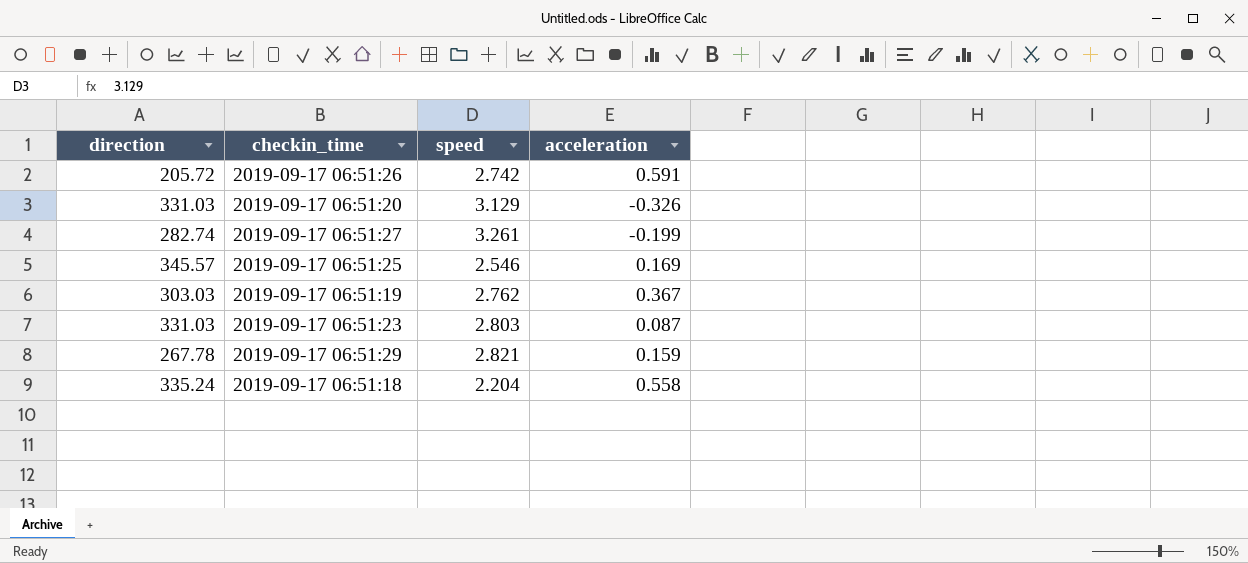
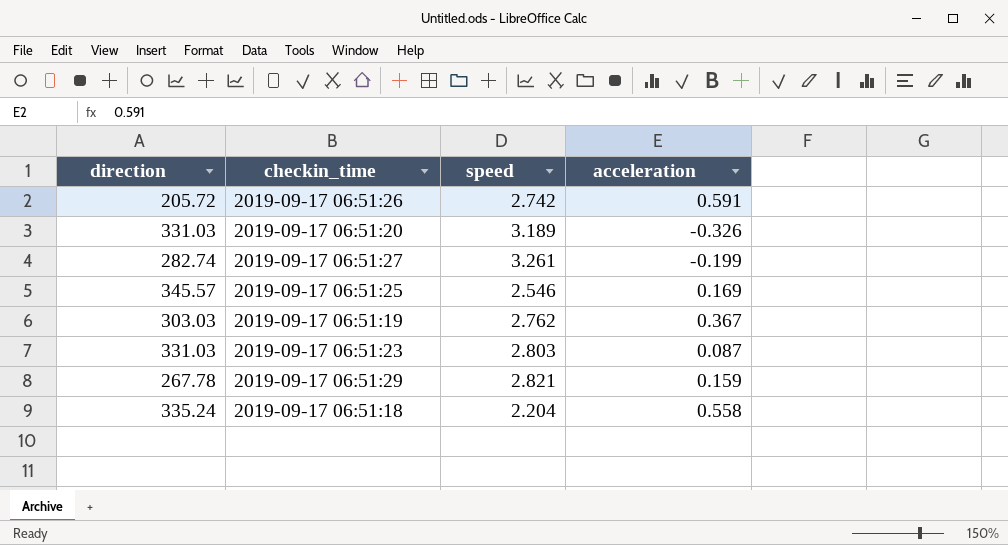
2019-09-17 06:51:20 | speed: 3.129 -> 3.189

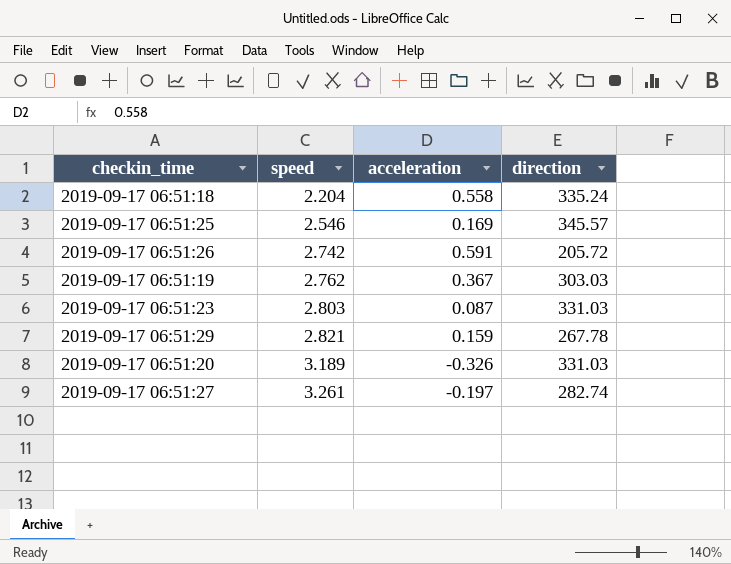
row order: none -> speed ascending
column direction | position: 1 -> 4
2019-09-17 06:51:27 | acceleration: -0.199 -> -0.197

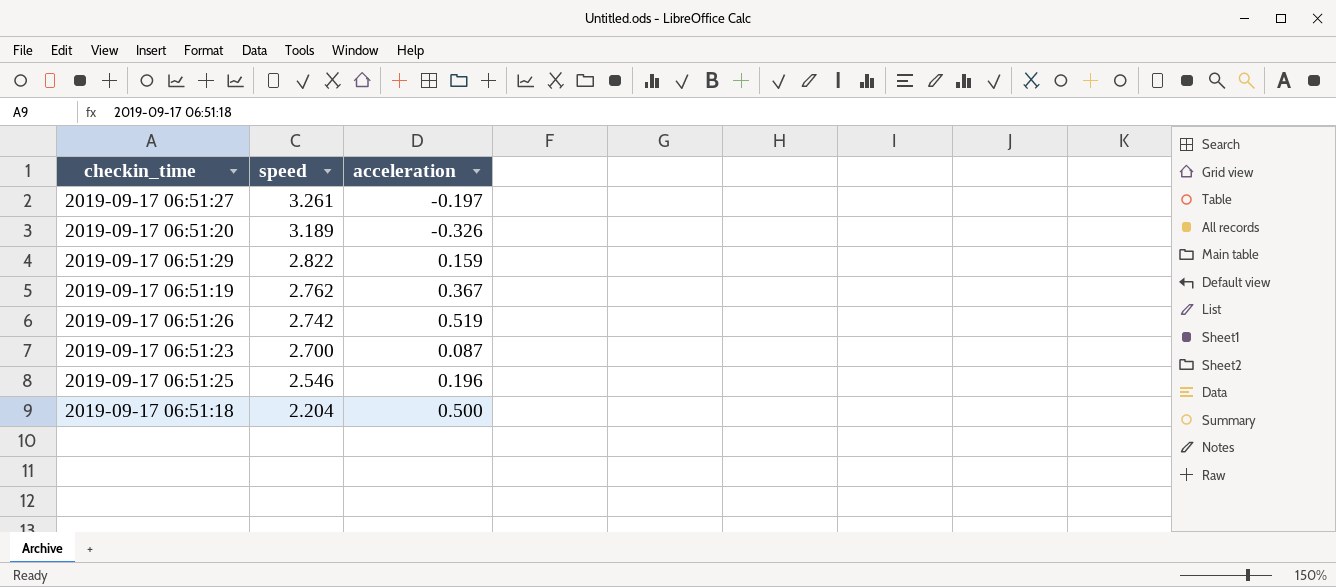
row order: speed ascending -> speed descending
column direction | position: 4 -> none
2019-09-17 06:51:29 | speed: 2.821 -> 2.822
2019-09-17 06:51:26 | acceleration: 0.591 -> 0.519
2019-09-17 06:51:23 | speed: 2.803 -> 2.700
2019-09-17 06:51:25 | acceleration: 0.169 -> 0.196
2019-09-17 06:51:18 | acceleration: 0.558 -> 0.500

